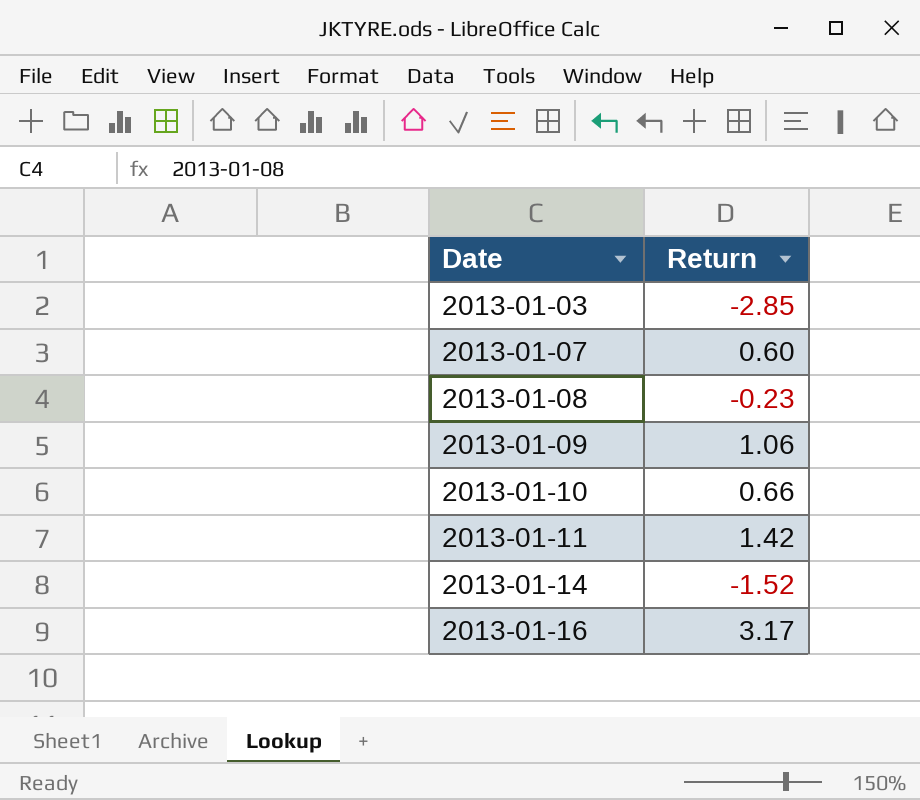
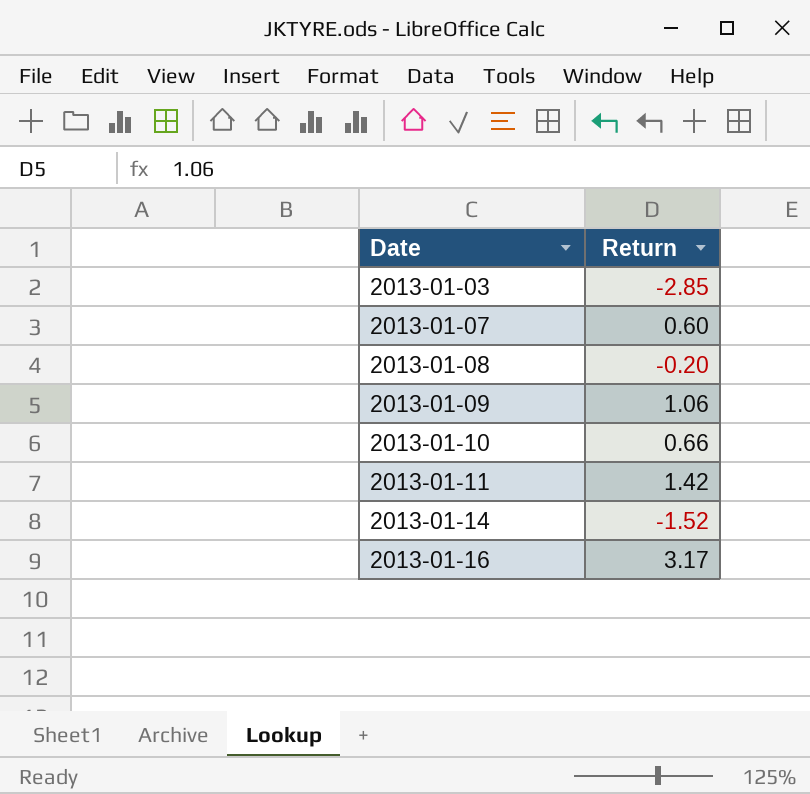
2013-01-08 | Return: -0.23 -> -0.20

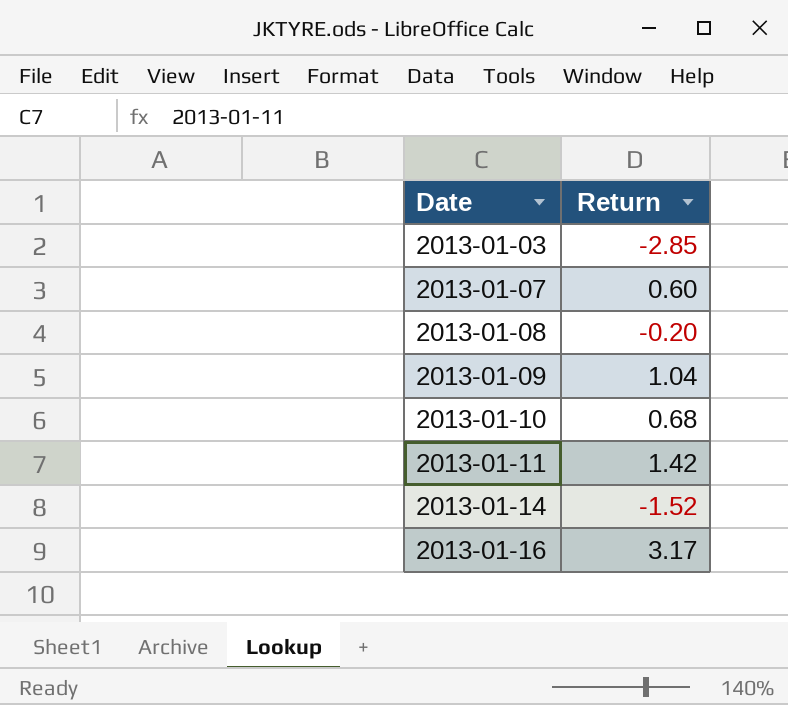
2013-01-09 | Return: 1.06 -> 1.04
2013-01-10 | Return: 0.66 -> 0.68

